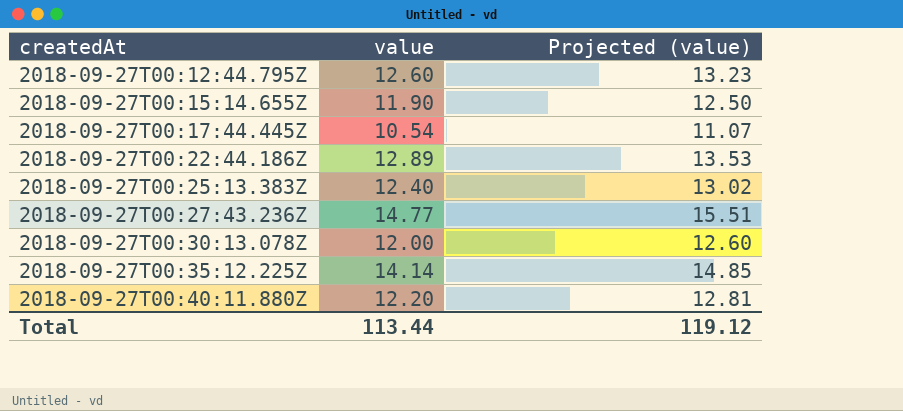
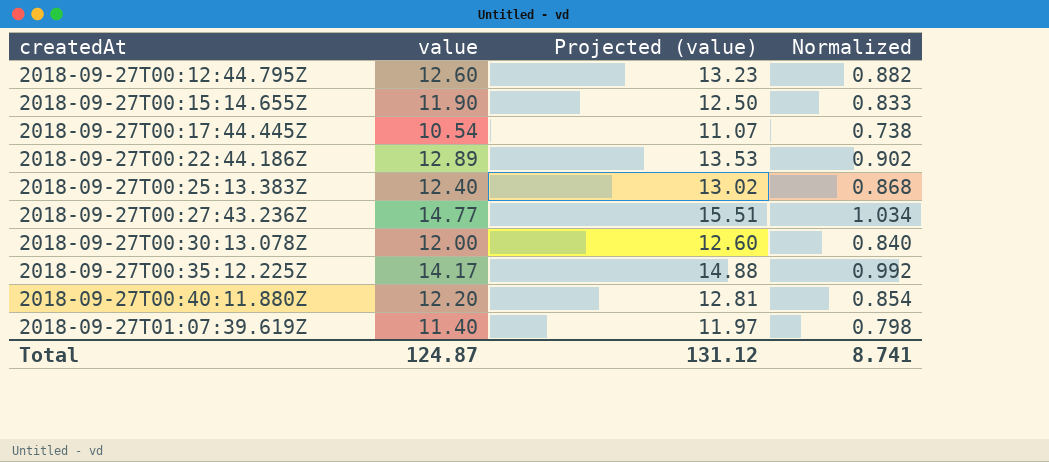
column Normalized | formula: none -> [value] * 0.07
2018-09-27T00:35:12.225Z | value: 14.14 -> 14.17
2018-09-27T00:35:12.225Z | Projected (value): 14.85 -> 14.88
row 2018-09-27T01:07:39.619Z: none -> 11.40 | 11.97 | 0.798
Total | value: 113.44 -> 124.87
Total | Projected (value): 119.12 -> 131.12

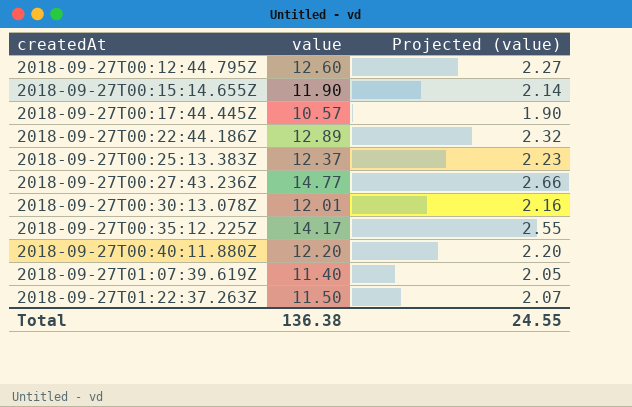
column Normalized | formula: [value] * 0.07 -> none
column Projected (value) | formula: [value] * 1.05 -> [value] * 0.18
2018-09-27T00:17:44.445Z | value: 10.54 -> 10.57
2018-09-27T00:25:13.383Z | value: 12.40 -> 12.37
2018-09-27T00:30:13.078Z | value: 12.00 -> 12.01
row 2018-09-27T01:22:37.263Z: none -> 11.50 | 2.07
Total | value: 124.87 -> 136.38
Total | Projected (value): 131.12 -> 24.55

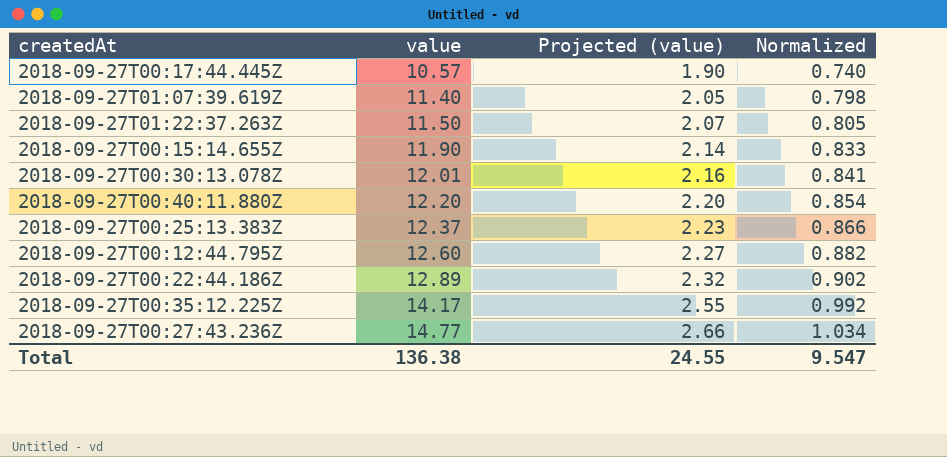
row order: createdAt ascending -> value ascending
column Normalized | formula: none -> [value] * 0.07

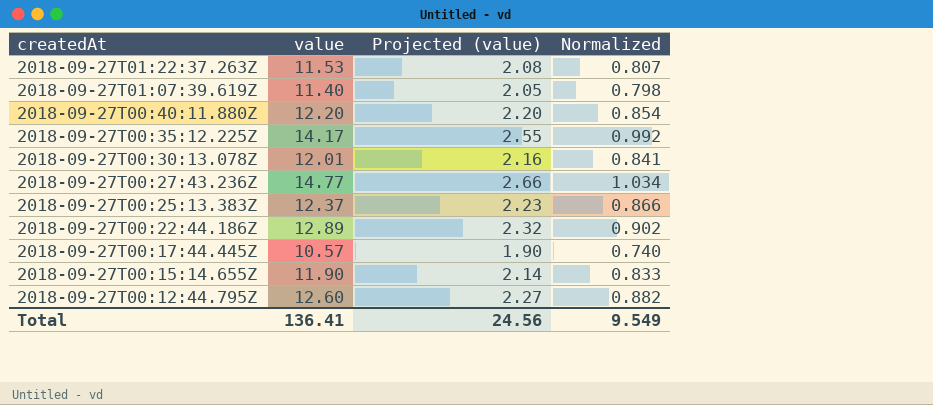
row order: value ascending -> createdAt descending
2018-09-27T01:22:37.263Z | value: 11.50 -> 11.53
2018-09-27T01:22:37.263Z | Projected (value): 2.07 -> 2.08
2018-09-27T01:22:37.263Z | Normalized: 0.805 -> 0.807
Total | value: 136.38 -> 136.41
Total | Projected (value): 24.55 -> 24.56
Total | Normalized: 9.547 -> 9.549

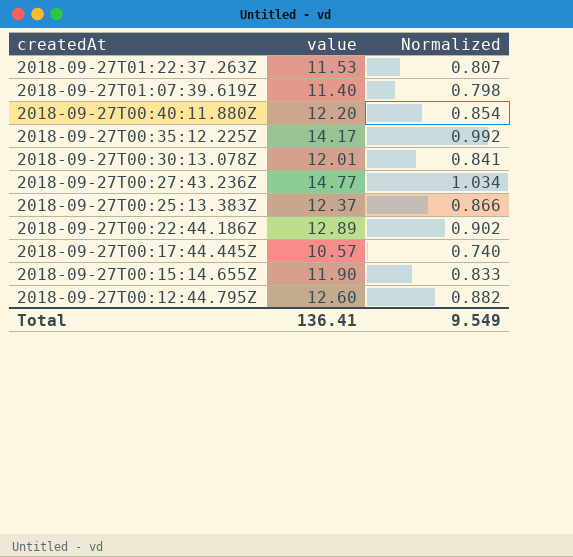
column Projected (value) | formula: [value] * 0.18 -> none

